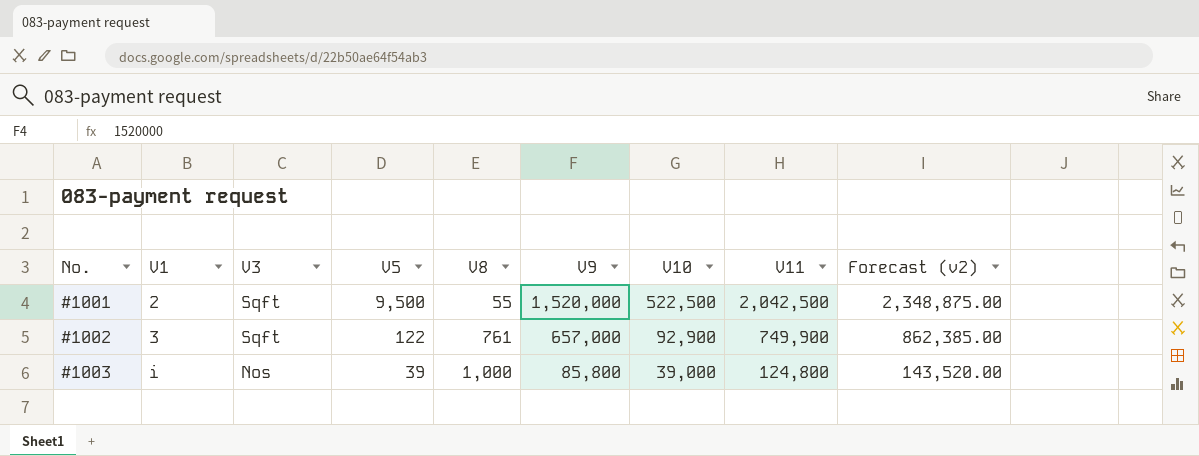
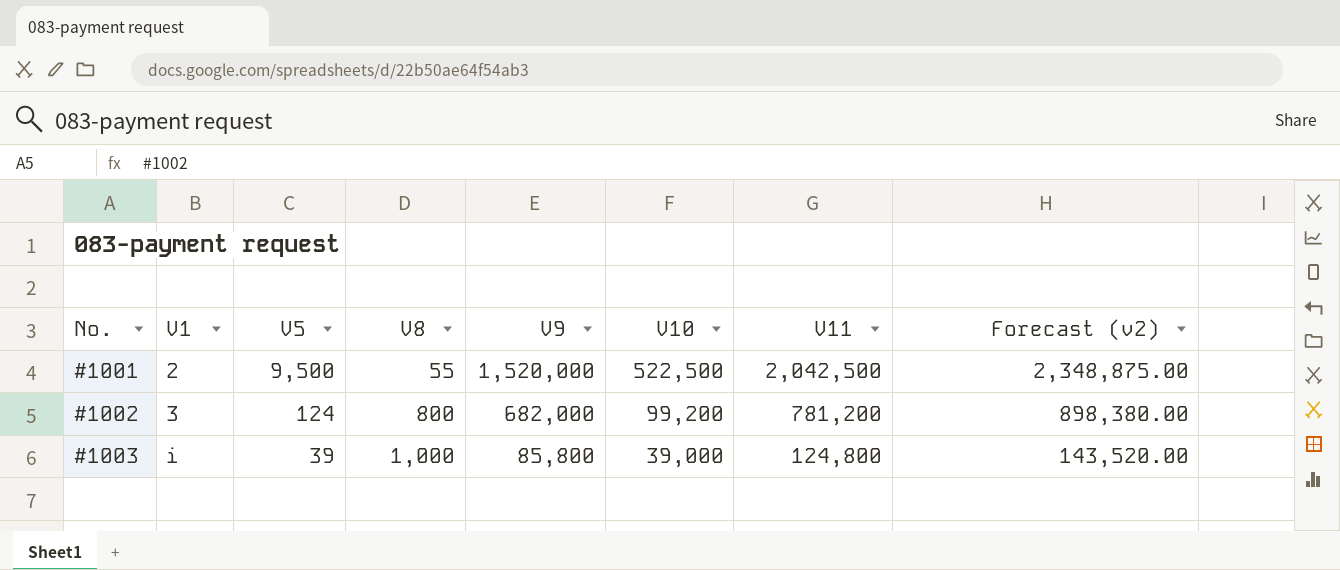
column V3 | position: 3 -> none
#1002 | V5: 122 -> 124
#1002 | V8: 761 -> 800
#1002 | V9: 657,000 -> 682,000
#1002 | V10: 92,900 -> 99,200
#1002 | V11: 749,900 -> 781,200
#1002 | Forecast (v2): 862,385.00 -> 898,380.00

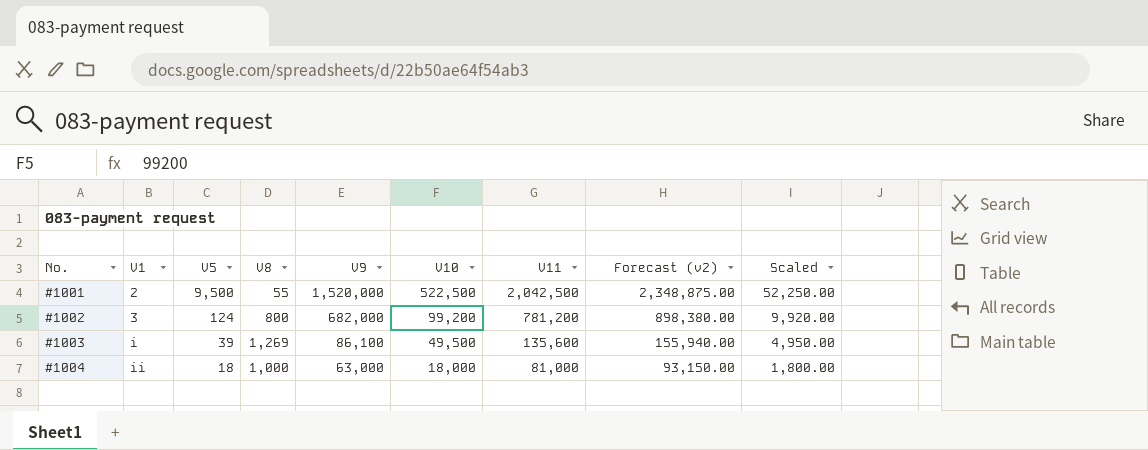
column Scaled | formula: none -> [V10] * 0.1
#1003 | V8: 1,000 -> 1,269
#1003 | V9: 85,800 -> 86,100
#1003 | V10: 39,000 -> 49,500
#1003 | V11: 124,800 -> 135,600
#1003 | Forecast (v2): 143,520.00 -> 155,940.00
row #1004: none -> ii | 18 | 1,000 | 63,000 | 18,000 | 81,000 | 93,150.00 | 1,800.00

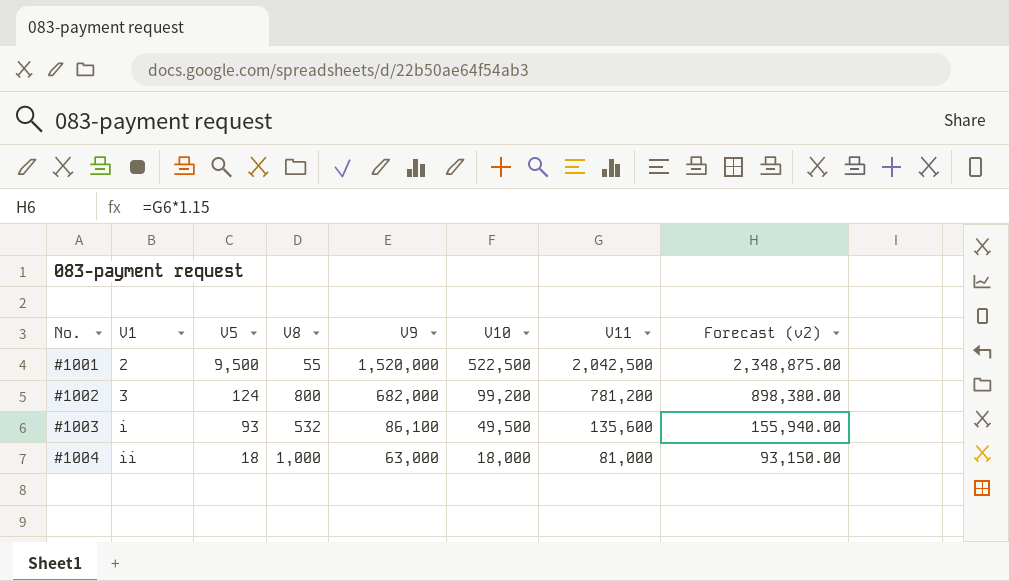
column Scaled | formula: [V10] * 0.1 -> none
#1003 | V5: 39 -> 93
#1003 | V8: 1,269 -> 532

